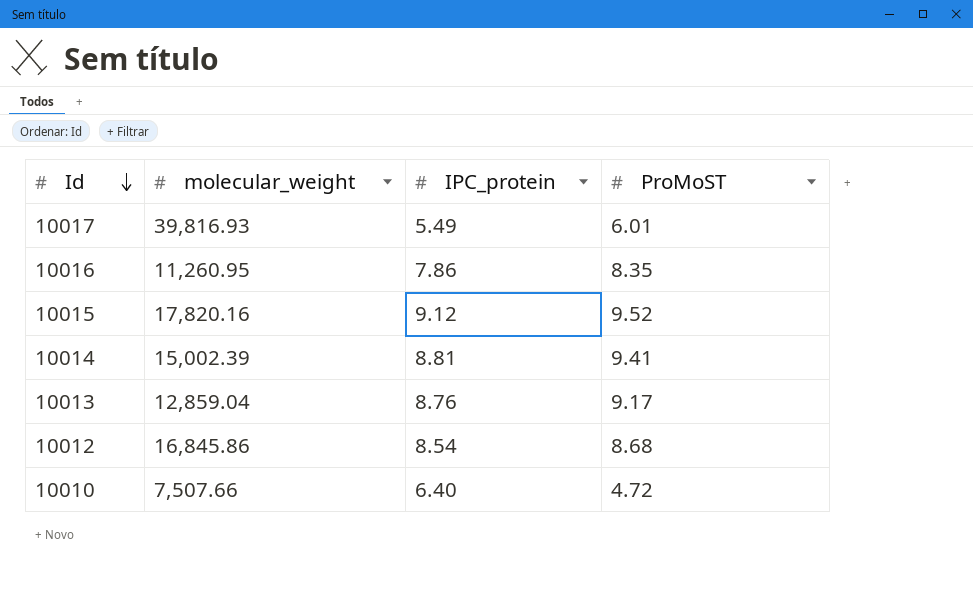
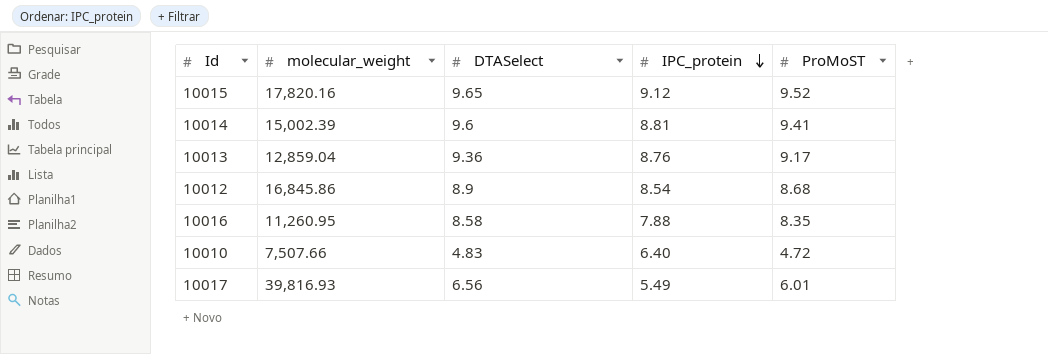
row order: Id descending -> IPC_protein descending
column DTASelect | position: none -> 3
10016 | IPC_protein: 7.86 -> 7.88

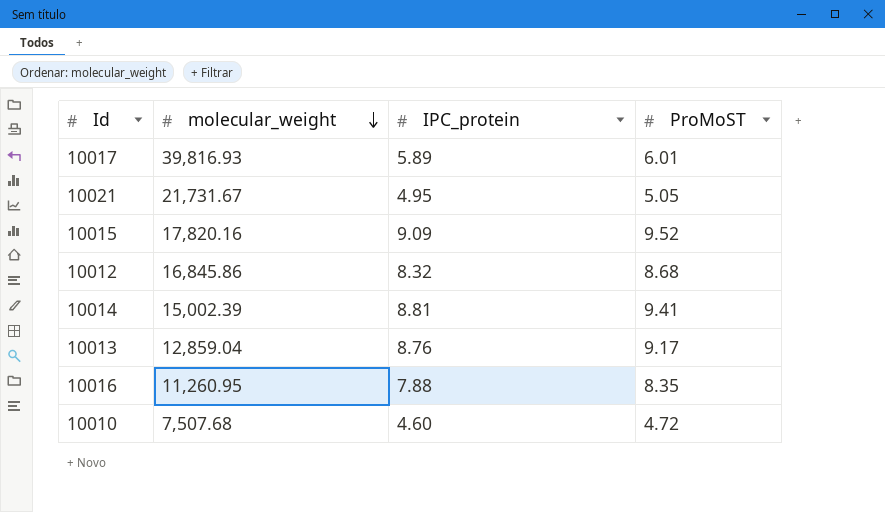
row order: IPC_protein descending -> molecular_weight descending
column DTASelect | position: 3 -> none
10017 | IPC_protein: 5.49 -> 5.89
row 10021: none -> 21,731.67 | 4.95 | 5.05
10015 | IPC_protein: 9.12 -> 9.09
10012 | IPC_protein: 8.54 -> 8.32
10010 | molecular_weight: 7,507.66 -> 7,507.68
10010 | IPC_protein: 6.40 -> 4.60

